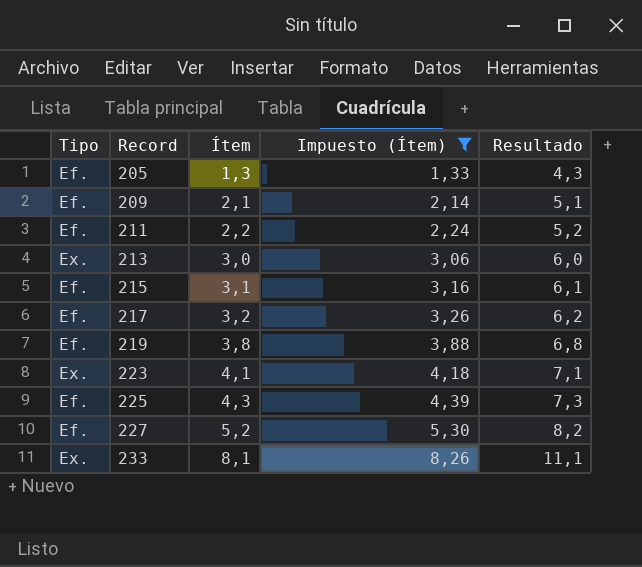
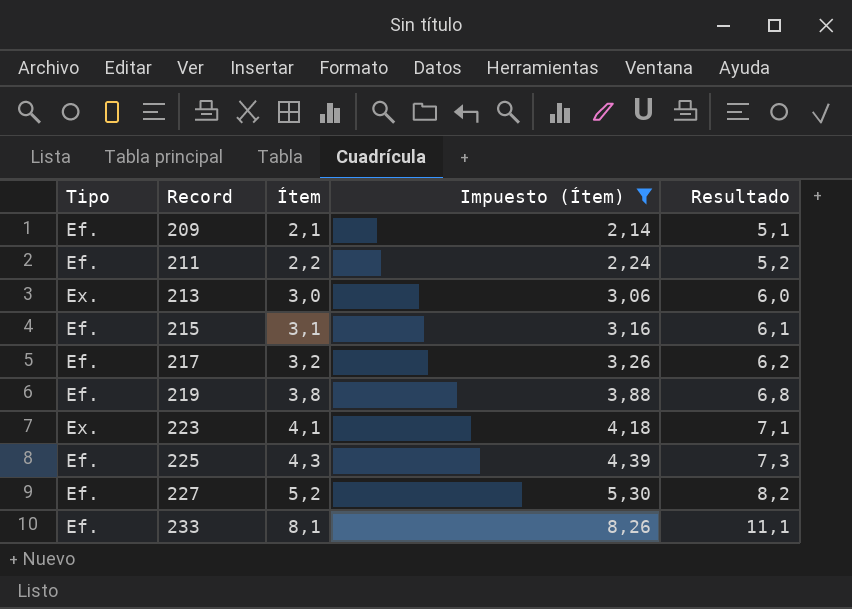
row 205: Ef. | 1,3 | 1,33 | 4,3 -> none
233 | Tipo: Ex. -> Ef.

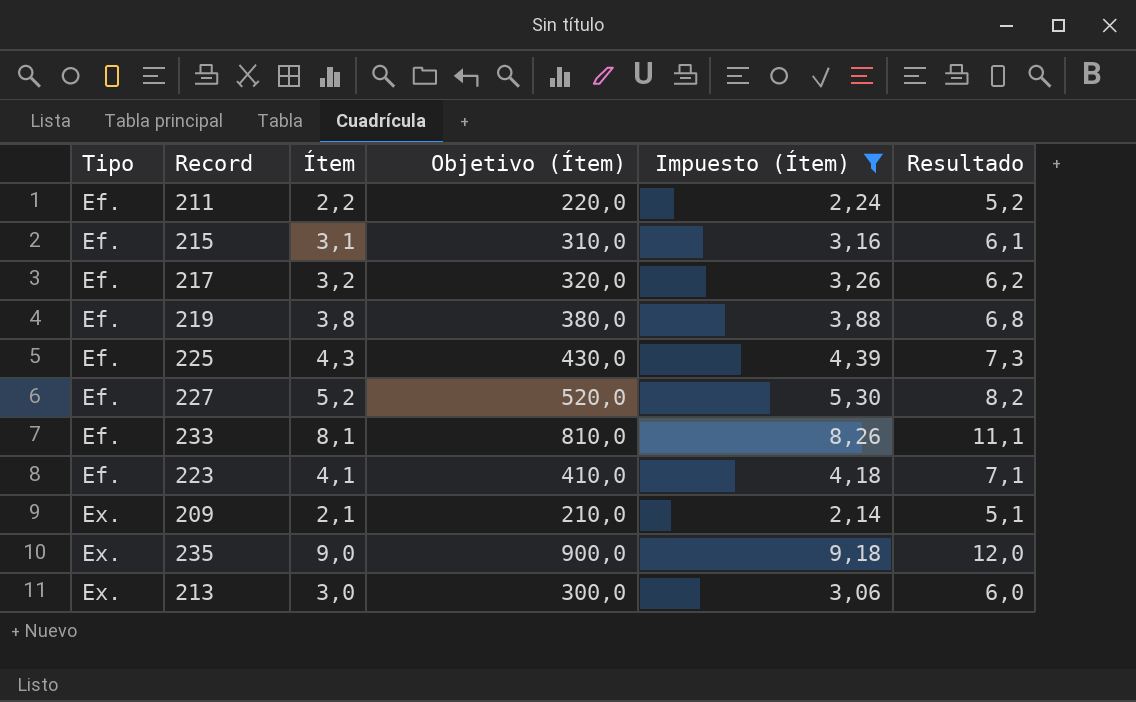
row order: Record ascending -> Tipo ascending
column Objetivo (Ítem) | formula: none -> [Ítem] * 100
223 | Tipo: Ex. -> Ef.
209 | Tipo: Ef. -> Ex.
row 235: none -> Ex. | 9,0 | 900,0 | 9,18 | 12,0

